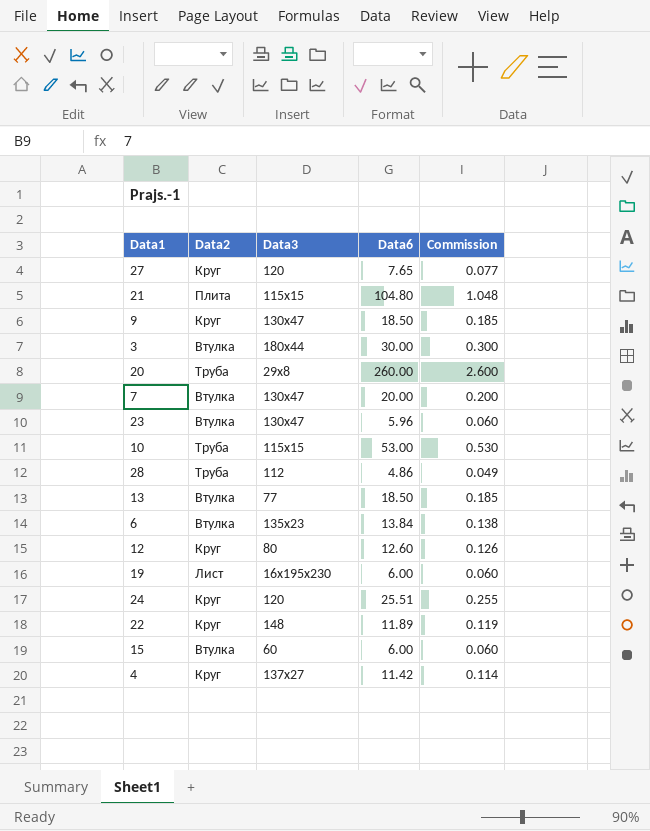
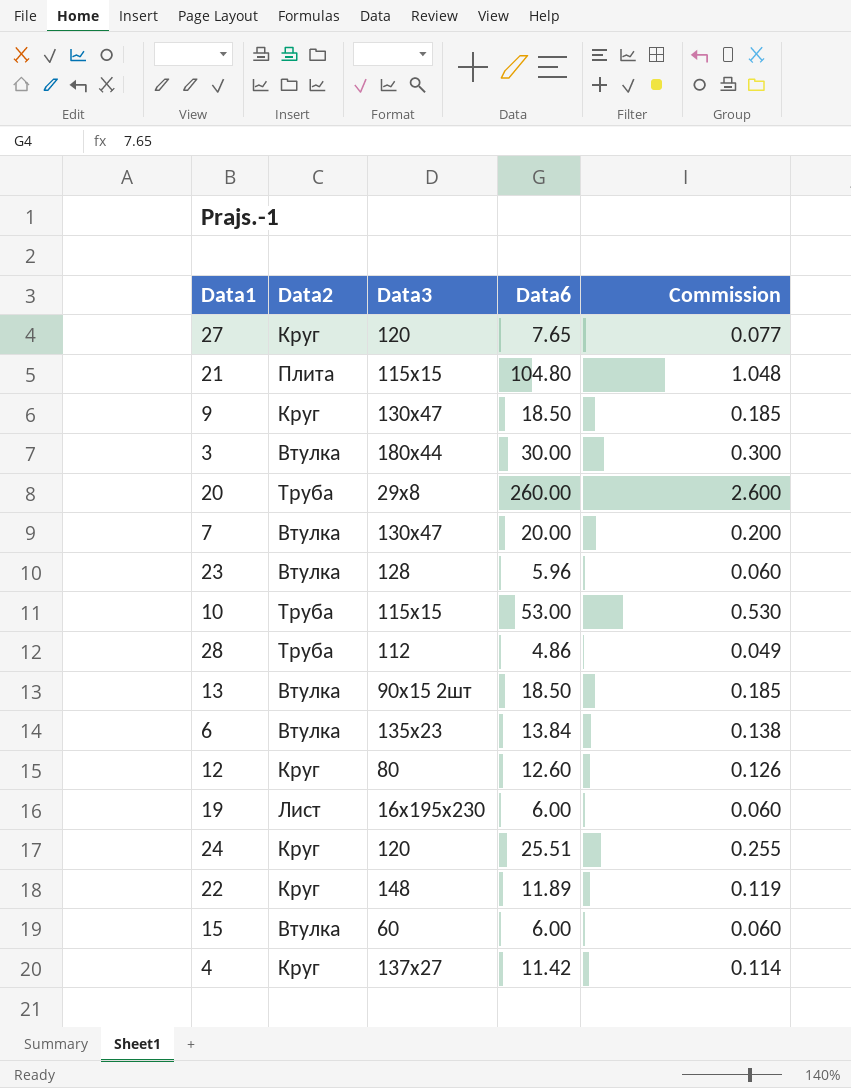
23 | Data3: 130х47 -> 128
13 | Data3: 77 -> 90х15 2шт

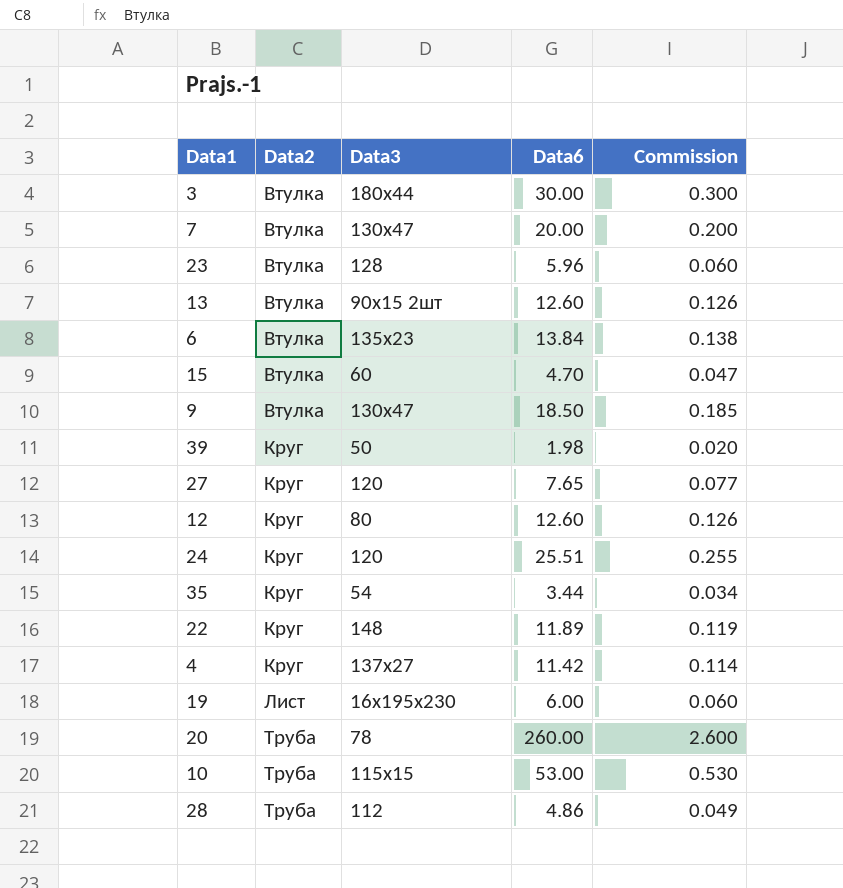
row order: none -> Data2 ascending
row 21: Плита | 115х15 | 104.80 | 1.048 -> none
13 | Data6: 18.50 -> 12.60
13 | Commission: 0.185 -> 0.126
15 | Data6: 6.00 -> 4.70
15 | Commission: 0.060 -> 0.047
9 | Data2: Круг -> Втулка
row 39: none -> Круг | 50 | 1.98 | 0.020
row 35: none -> Круг | 54 | 3.44 | 0.034
20 | Data3: 29х8 -> 78

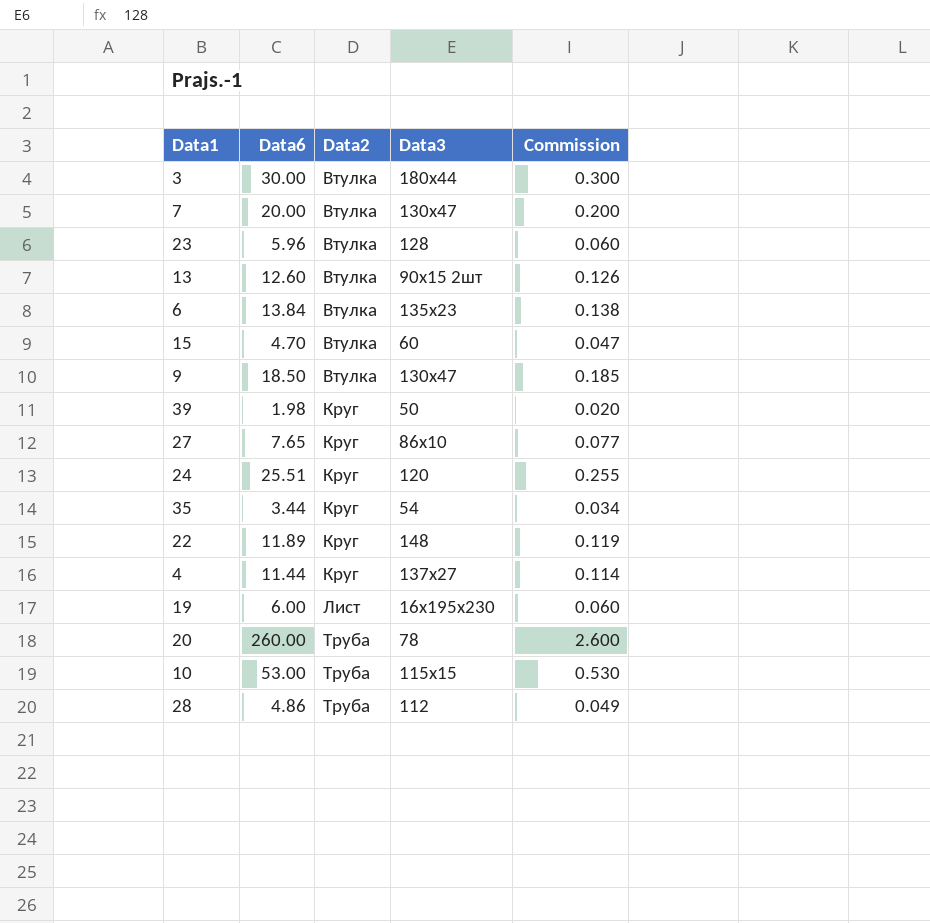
column Data6 | position: 4 -> 2
row 12: Круг | 80 | 12.60 | 0.126 -> none
27 | Data3: 120 -> 86х10
4 | Data6: 11.42 -> 11.44

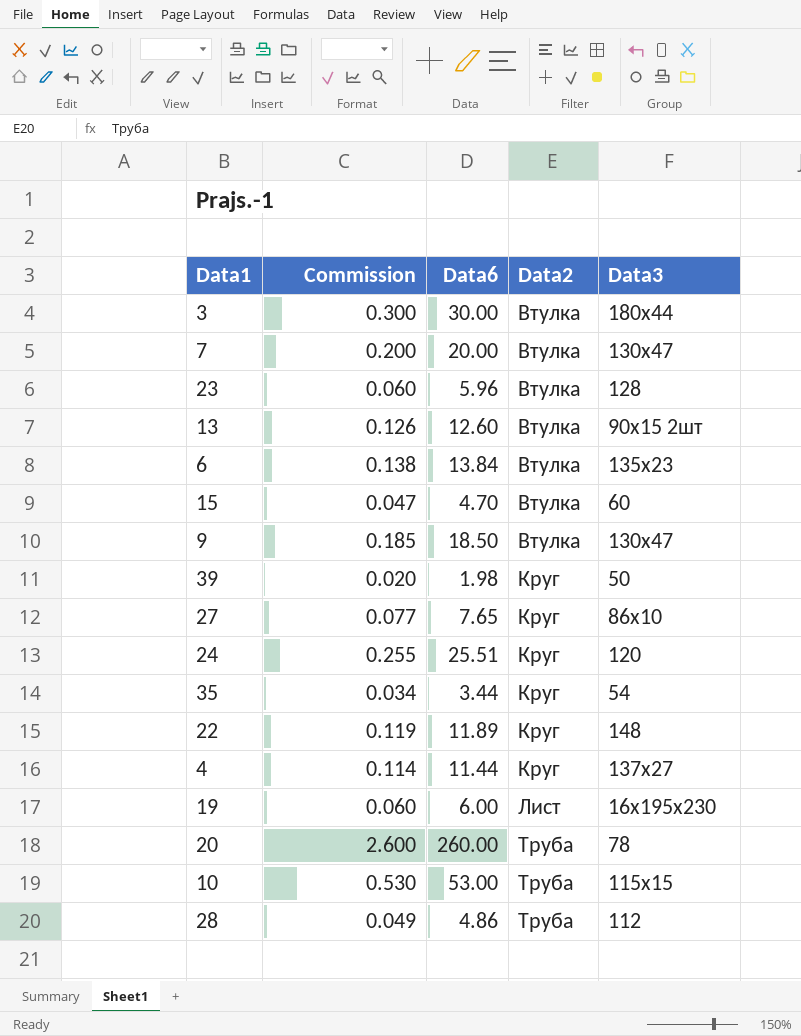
column Commission | position: 5 -> 2

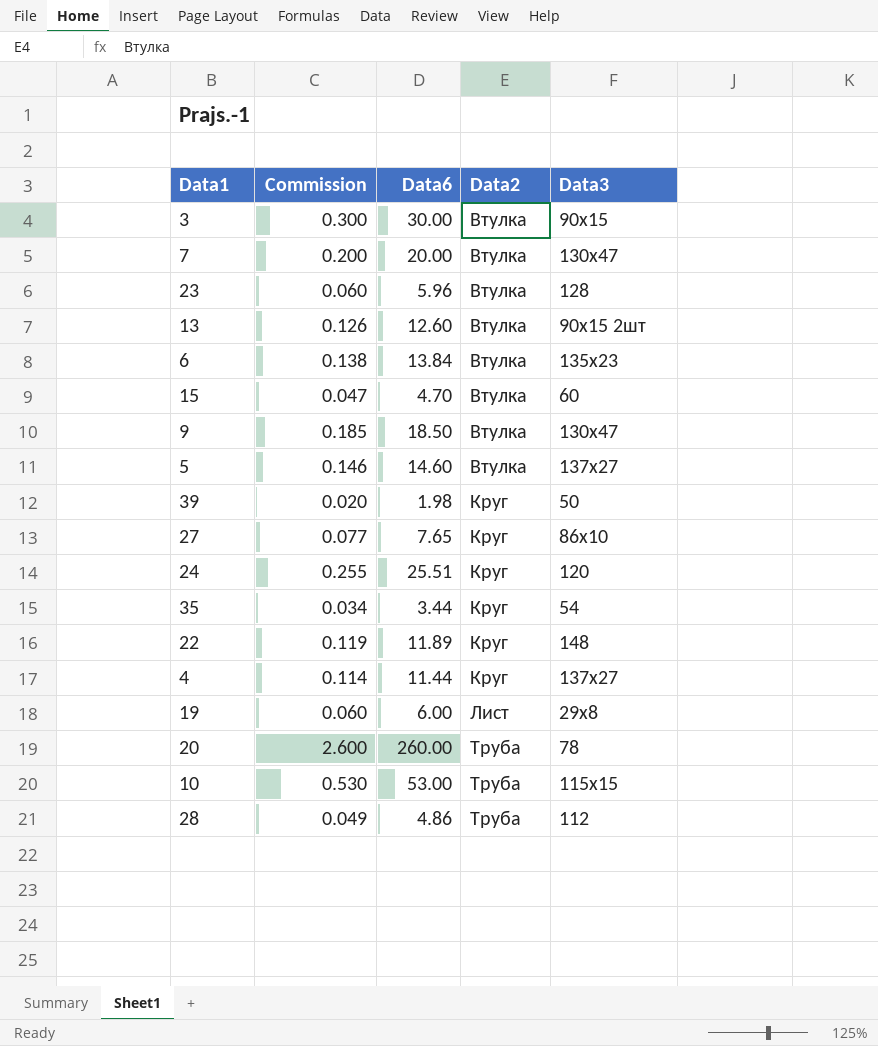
3 | Data3: 180х44 -> 90х15
row 5: none -> 0.146 | 14.60 | Втулка | 137х27
19 | Data3: 16х195х230 -> 29х8

